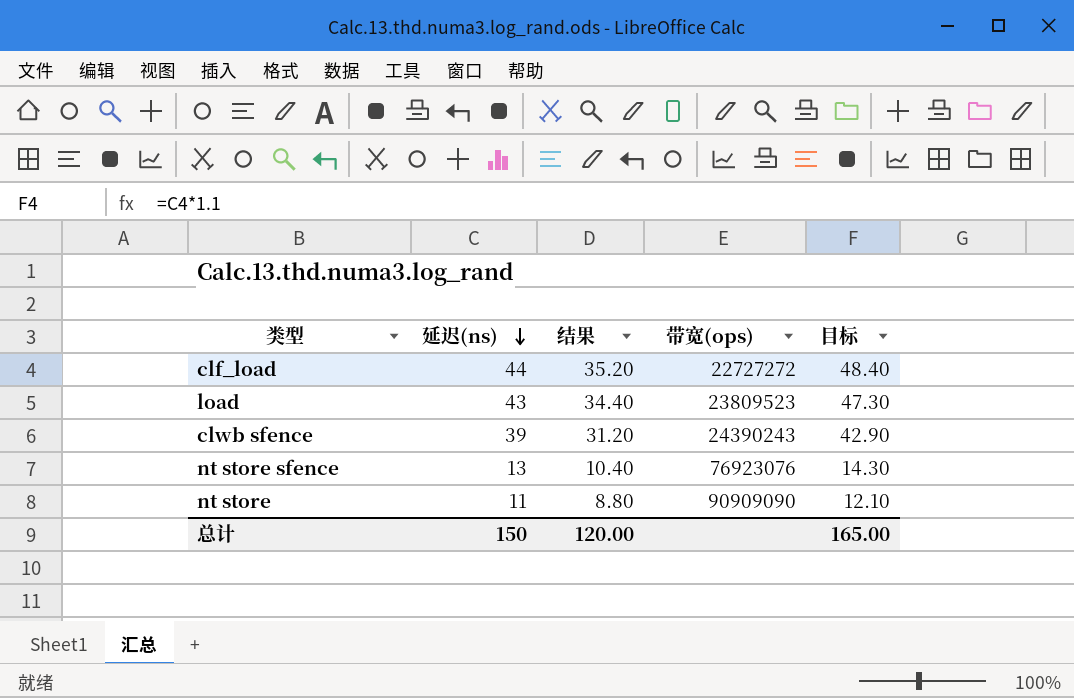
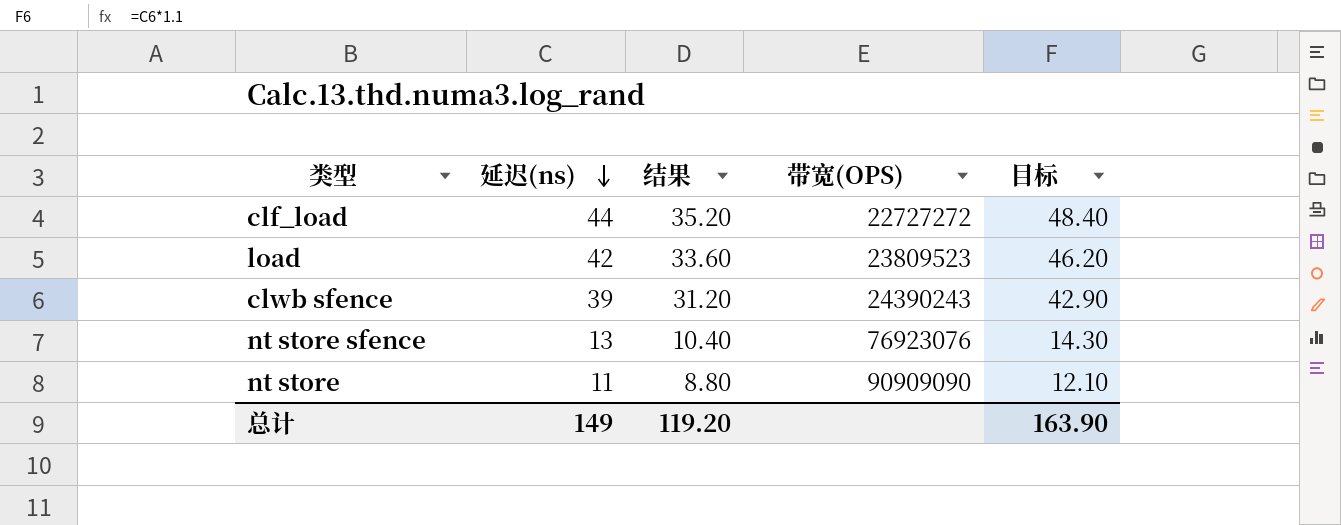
column name: 带宽(ops) -> 带宽(OPS)
load | 延迟(ns): 43 -> 42
load | 结果: 34.40 -> 33.60
load | 目标: 47.30 -> 46.20
总计 | 延迟(ns): 150 -> 149
总计 | 结果: 120.00 -> 119.20
总计 | 目标: 165.00 -> 163.90

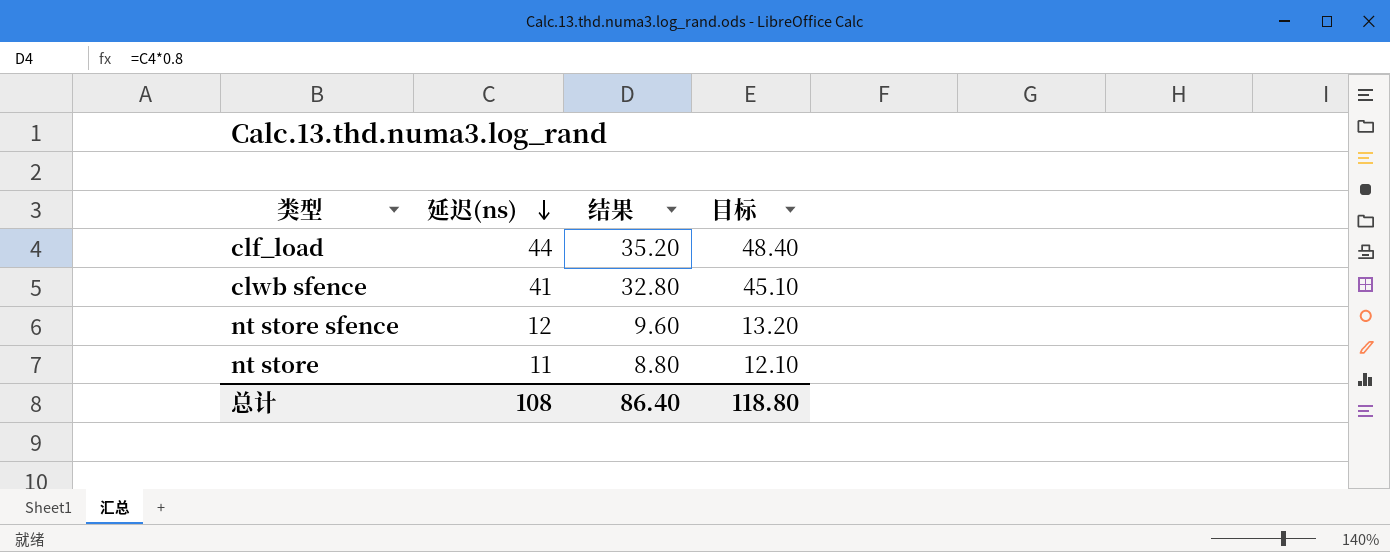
column 带宽(OPS) | position: 4 -> none
row load: 42 | 33.60 | 23809523 | 46.20 -> none
clwb sfence | 延迟(ns): 39 -> 41
clwb sfence | 结果: 31.20 -> 32.80
clwb sfence | 目标: 42.90 -> 45.10
nt store sfence | 延迟(ns): 13 -> 12
nt store sfence | 结果: 10.40 -> 9.60
nt store sfence | 目标: 14.30 -> 13.20
总计 | 延迟(ns): 149 -> 108
总计 | 结果: 119.20 -> 86.40
总计 | 目标: 163.90 -> 118.80

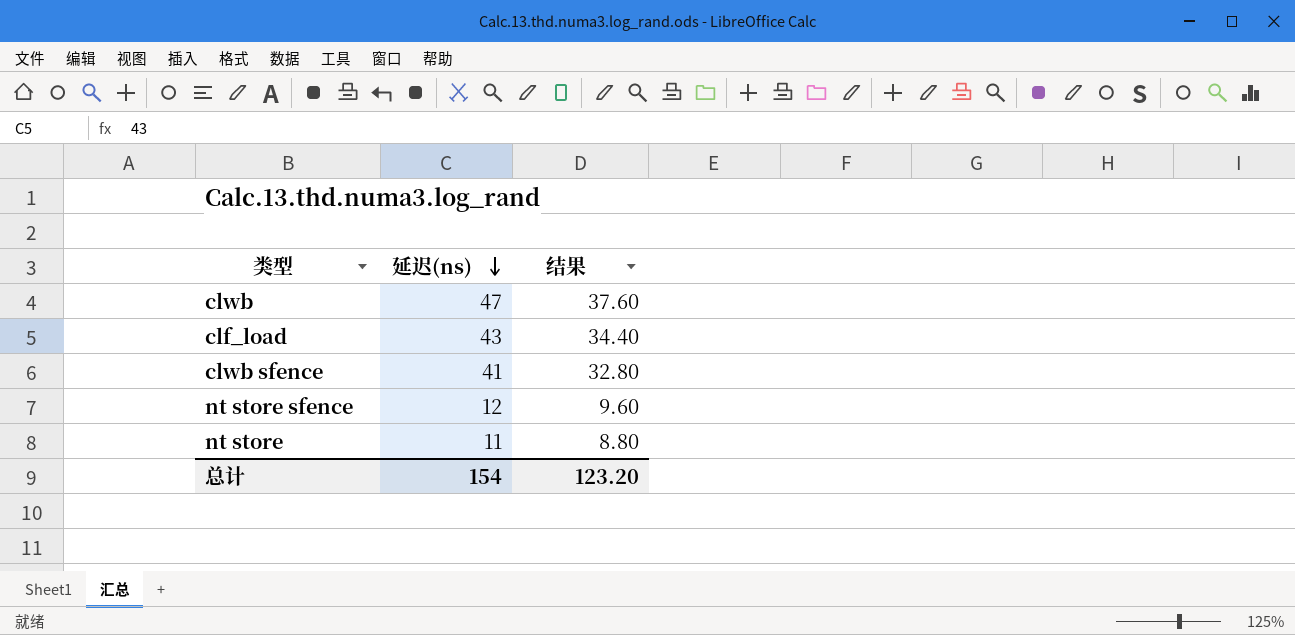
column 目标 | formula: [延迟(ns)] * 1.1 -> none
row clwb: none -> 47 | 37.60
clf_load | 延迟(ns): 44 -> 43
clf_load | 结果: 35.20 -> 34.40
总计 | 延迟(ns): 108 -> 154
总计 | 结果: 86.40 -> 123.20

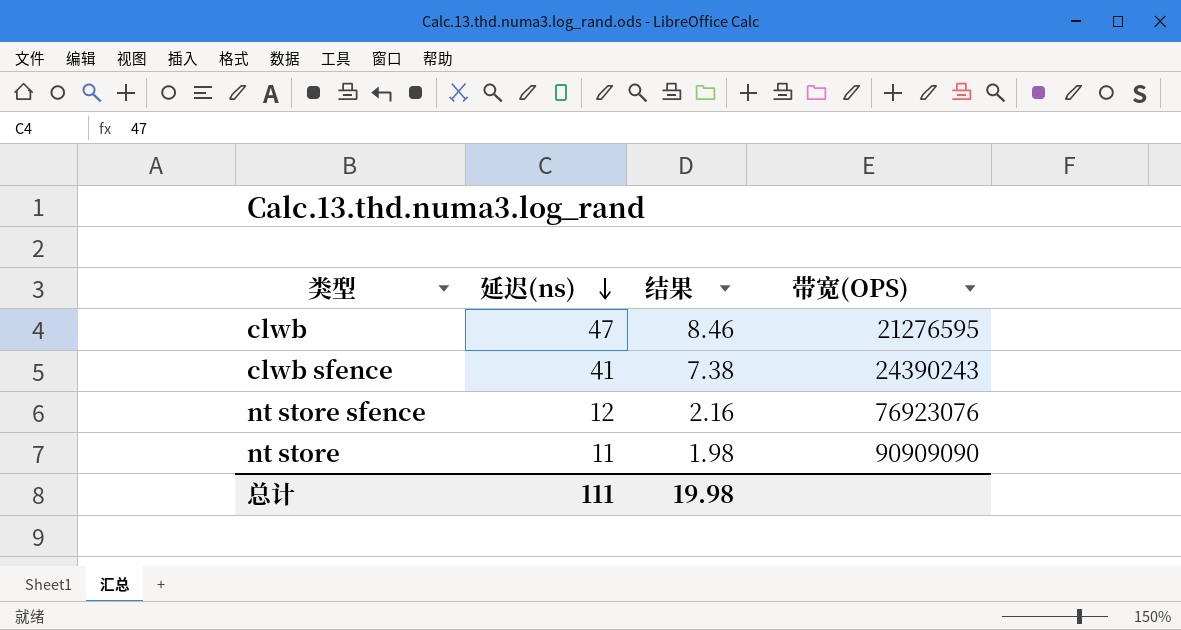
column 结果 | formula: [延迟(ns)] * 0.8 -> [延迟(ns)] * 0.18
column 带宽(OPS) | position: none -> 4
row clf_load: 43 | 34.40 -> none
总计 | 延迟(ns): 154 -> 111
总计 | 结果: 123.20 -> 19.98

